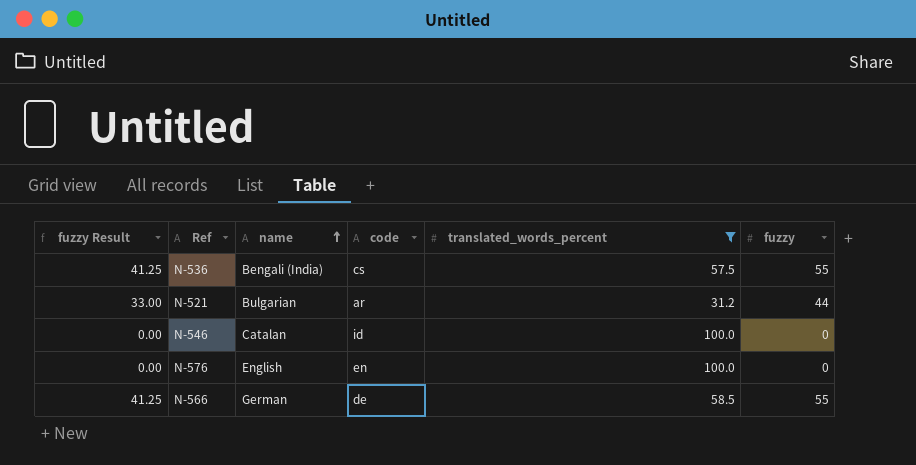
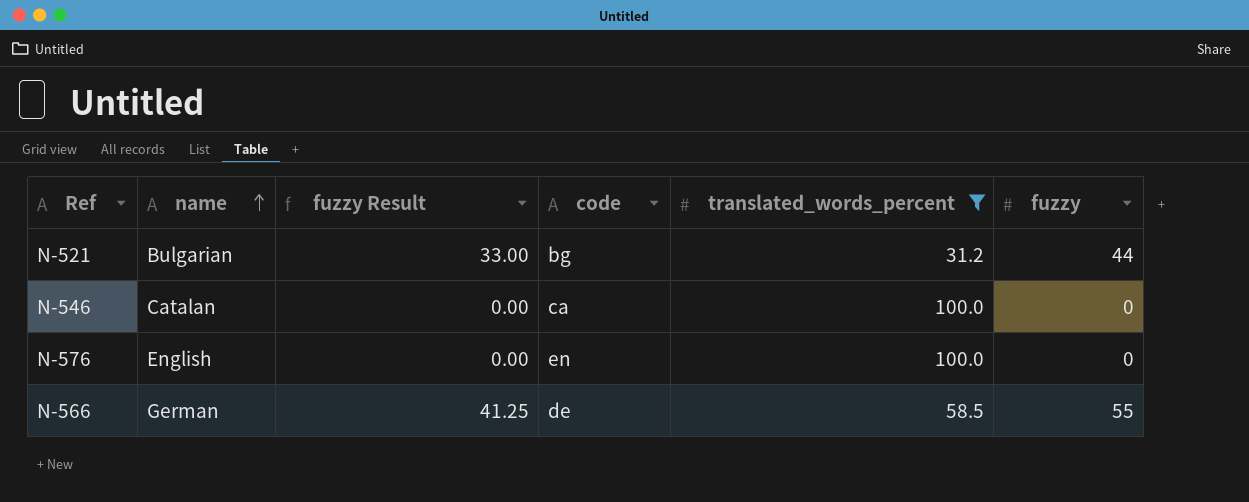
column fuzzy Result | position: 1 -> 3
row N-536: 41.25 | Bengali (India) | cs | 57.5 | 55 -> none
N-521 | code: ar -> bg
N-546 | code: id -> ca

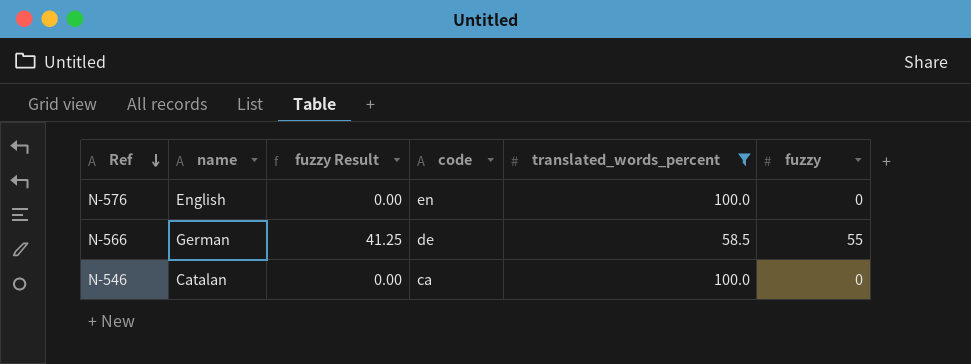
row order: name ascending -> Ref descending
row N-521: Bulgarian | 33.00 | bg | 31.2 | 44 -> none

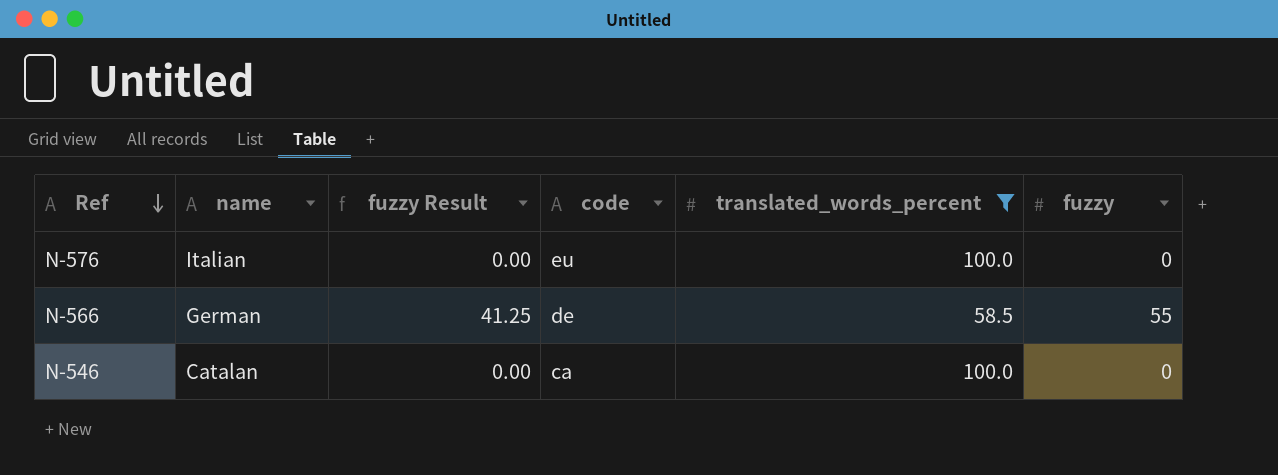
N-576 | name: English -> Italian
N-576 | code: en -> eu

